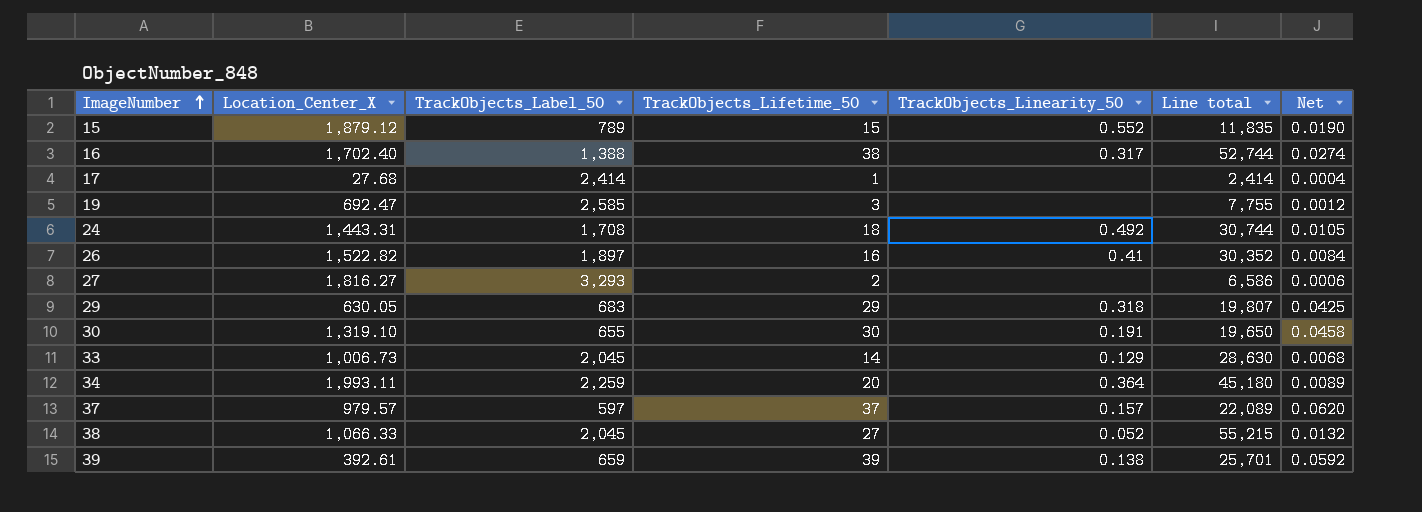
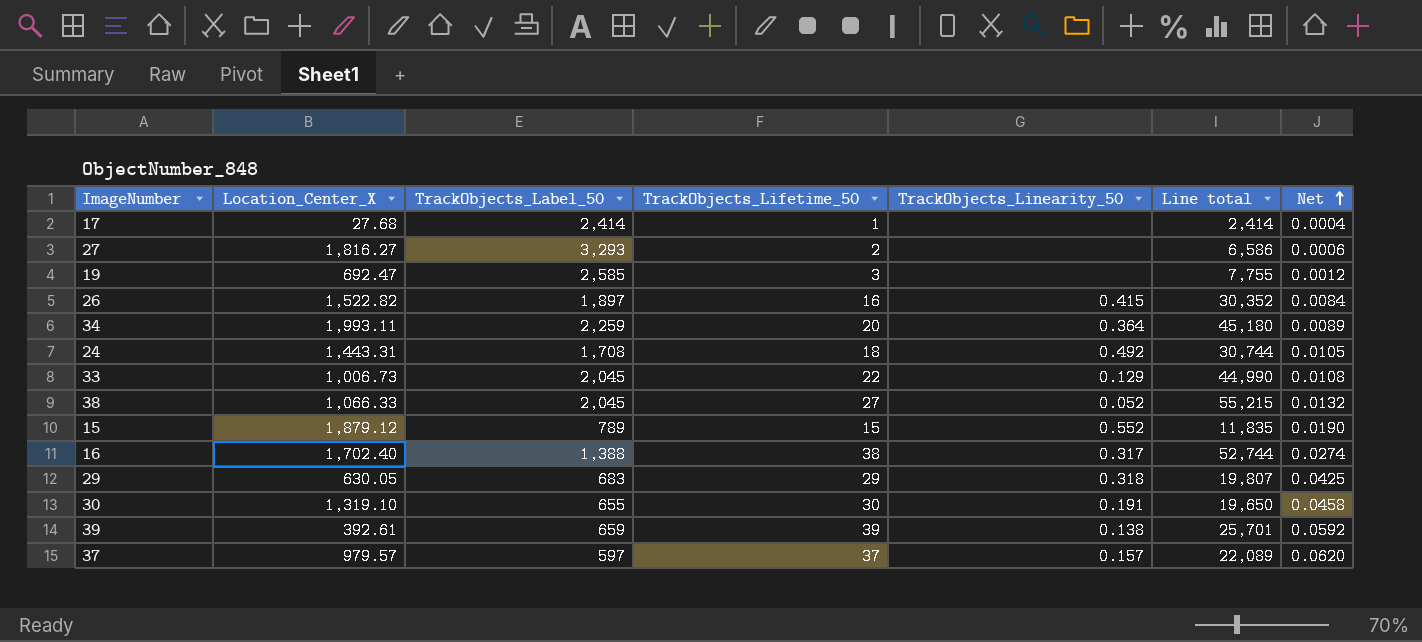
row order: ImageNumber ascending -> Net ascending
26 | TrackObjects_Linearity_50: 0.41 -> 0.415
33 | TrackObjects_Lifetime_50: 14 -> 22
33 | Line total: 28,630 -> 44,990
33 | Net: 0.0068 -> 0.0108

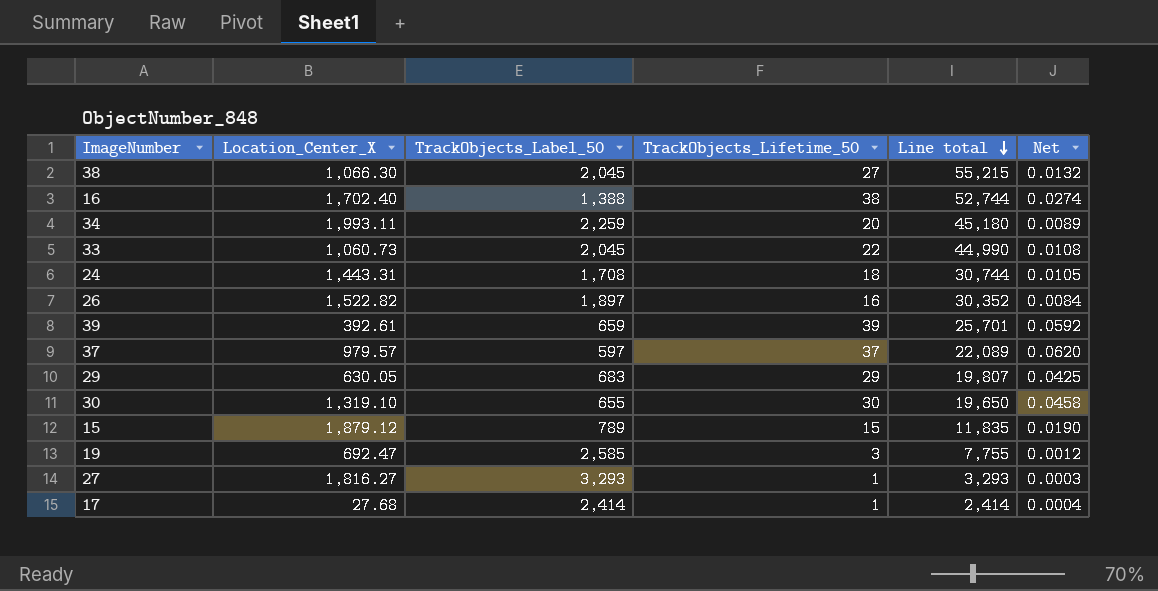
row order: Net ascending -> Line total descending
column TrackObjects_Linearity_50 | position: 5 -> none
38 | Location_Center_X: 1,066.33 -> 1,066.30
33 | Location_Center_X: 1,006.73 -> 1,060.73
27 | TrackObjects_Lifetime_50: 2 -> 1
27 | Line total: 6,586 -> 3,293
27 | Net: 0.0006 -> 0.0003

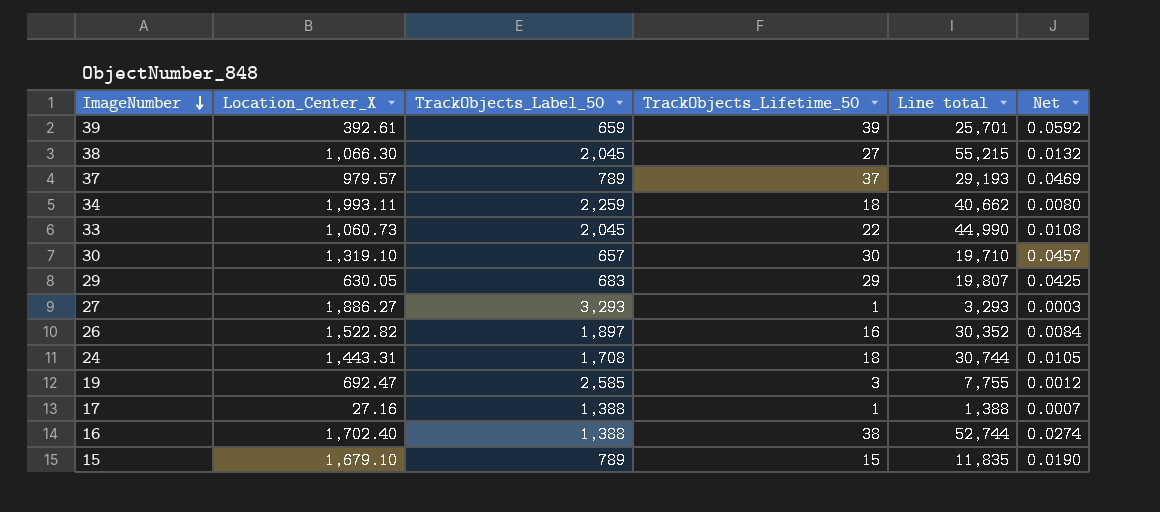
row order: Line total descending -> ImageNumber descending
37 | TrackObjects_Label_50: 597 -> 789
37 | Line total: 22,089 -> 29,193
37 | Net: 0.0620 -> 0.0469
34 | TrackObjects_Lifetime_50: 20 -> 18
34 | Line total: 45,180 -> 40,662
34 | Net: 0.0089 -> 0.0080
30 | TrackObjects_Label_50: 655 -> 657
30 | Line total: 19,650 -> 19,710
30 | Net: 0.0458 -> 0.0457
27 | Location_Center_X: 1,816.27 -> 1,886.27
17 | Location_Center_X: 27.68 -> 27.16
17 | TrackObjects_Label_50: 2,414 -> 1,388
17 | Line total: 2,414 -> 1,388
17 | Net: 0.0004 -> 0.0007
15 | Location_Center_X: 1,879.12 -> 1,679.10

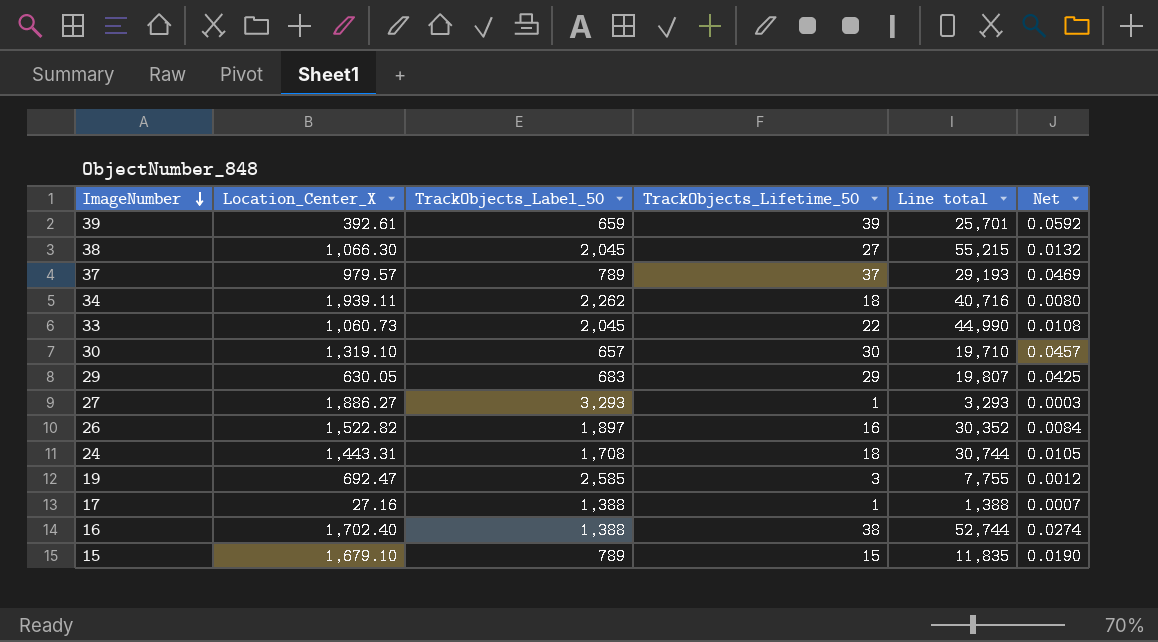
34 | Location_Center_X: 1,993.11 -> 1,939.11
34 | TrackObjects_Label_50: 2,259 -> 2,262
34 | Line total: 40,662 -> 40,716

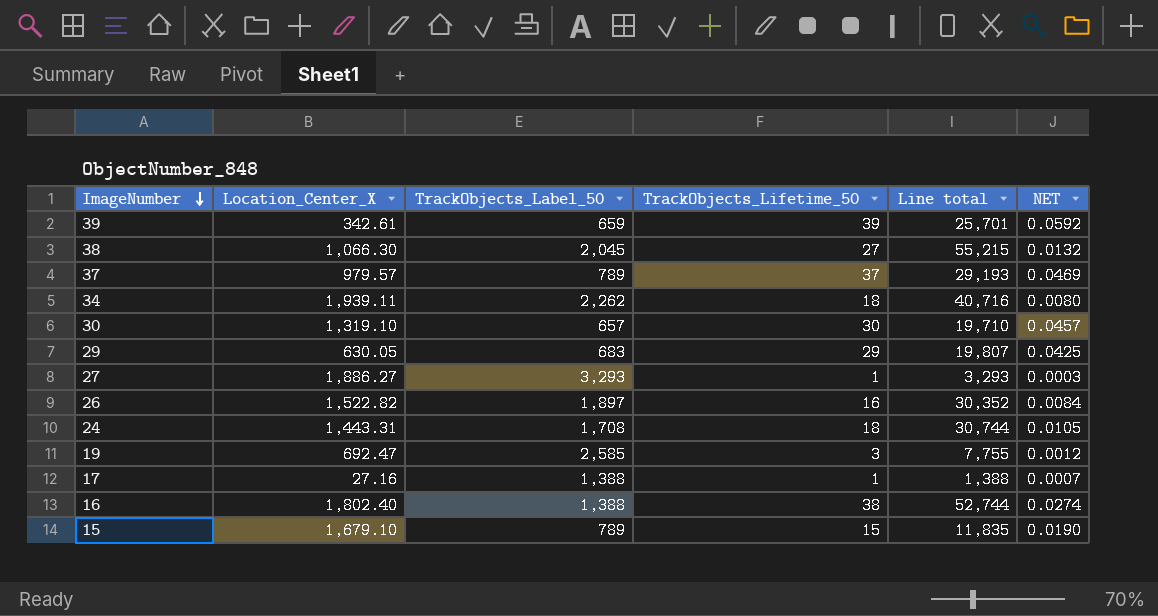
column name: Net -> NET
row 33: 1,060.73 | 2,045 | 22 | 44,990 | 0.0108 -> none
39 | Location_Center_X: 392.61 -> 342.61
16 | Location_Center_X: 1,702.40 -> 1,802.40

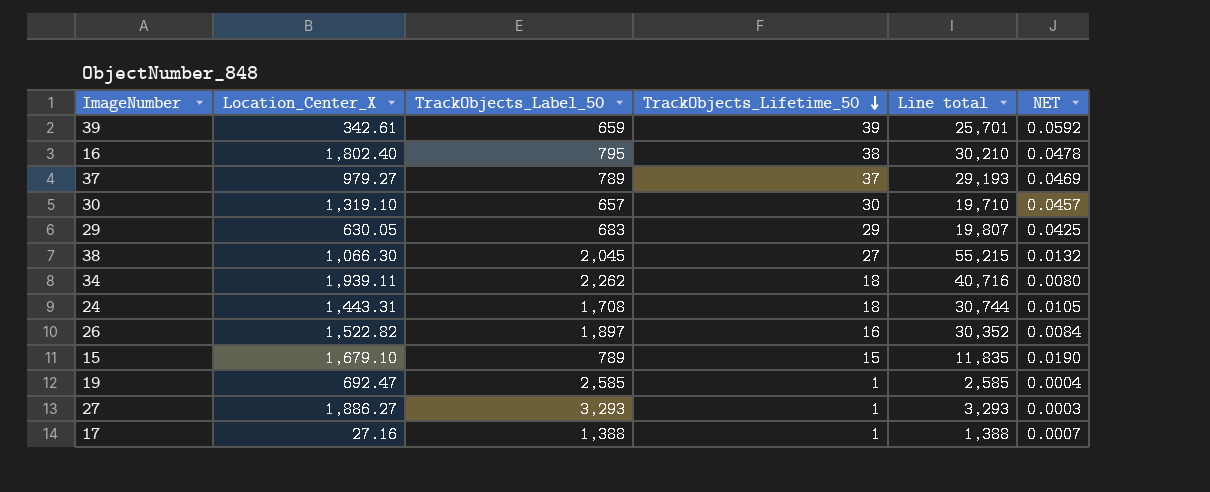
row order: ImageNumber descending -> TrackObjects_Lifetime_50 descending
16 | TrackObjects_Label_50: 1,388 -> 795
16 | Line total: 52,744 -> 30,210
16 | NET: 0.0274 -> 0.0478
37 | Location_Center_X: 979.57 -> 979.27
19 | TrackObjects_Lifetime_50: 3 -> 1
19 | Line total: 7,755 -> 2,585
19 | NET: 0.0012 -> 0.0004

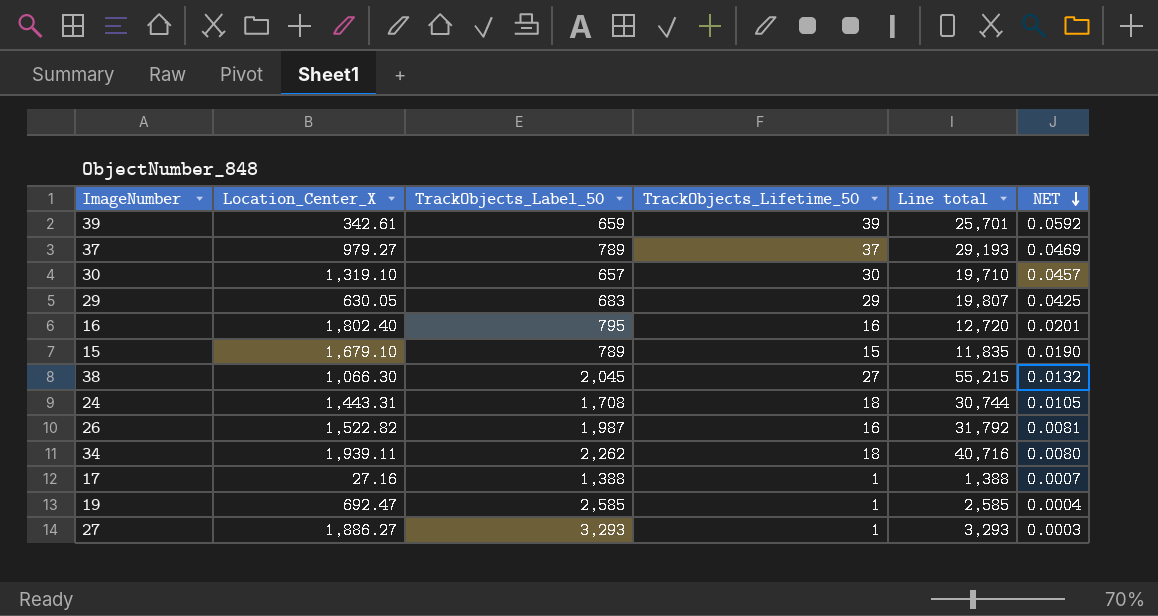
row order: TrackObjects_Lifetime_50 descending -> NET descending
16 | TrackObjects_Lifetime_50: 38 -> 16
16 | Line total: 30,210 -> 12,720
16 | NET: 0.0478 -> 0.0201
26 | TrackObjects_Label_50: 1,897 -> 1,987
26 | Line total: 30,352 -> 31,792
26 | NET: 0.0084 -> 0.0081

